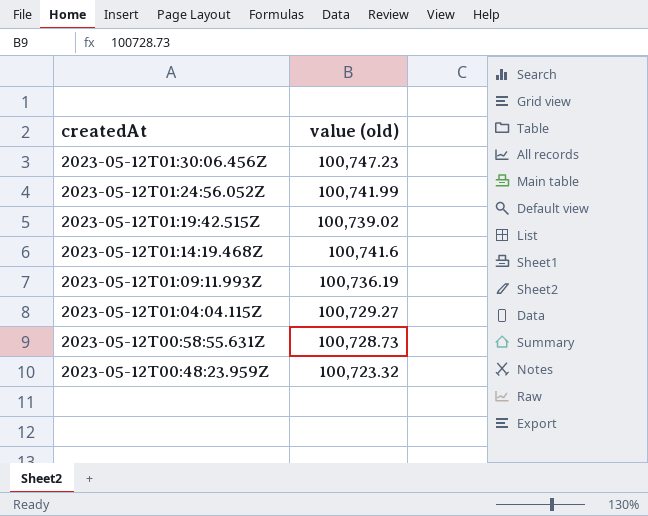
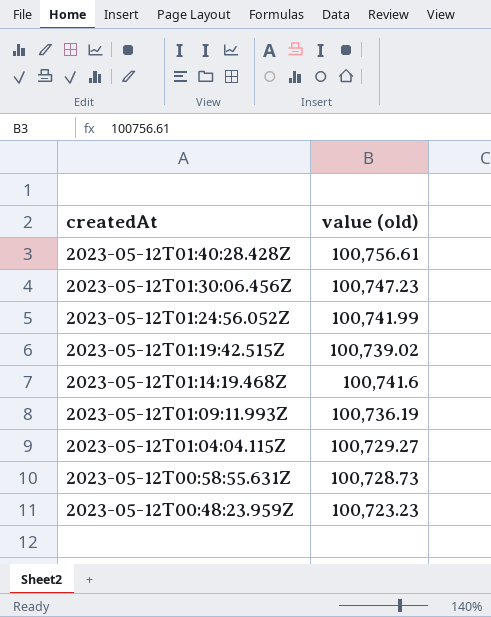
row 2023-05-12T01:40:28.428Z: none -> 100,756.61
2023-05-12T00:48:23.959Z | value (old): 100,723.32 -> 100,723.23

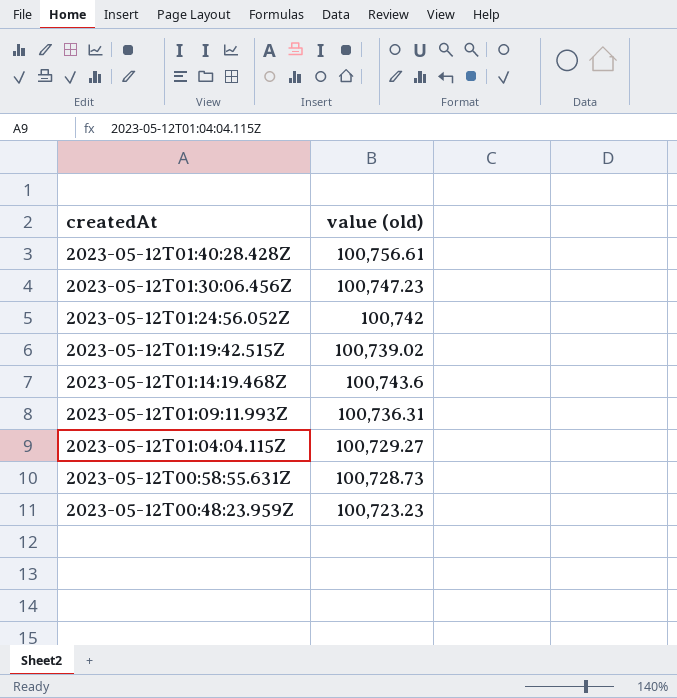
2023-05-12T01:24:56.052Z | value (old): 100,741.99 -> 100,742
2023-05-12T01:14:19.468Z | value (old): 100,741.6 -> 100,743.6
2023-05-12T01:09:11.993Z | value (old): 100,736.19 -> 100,736.31

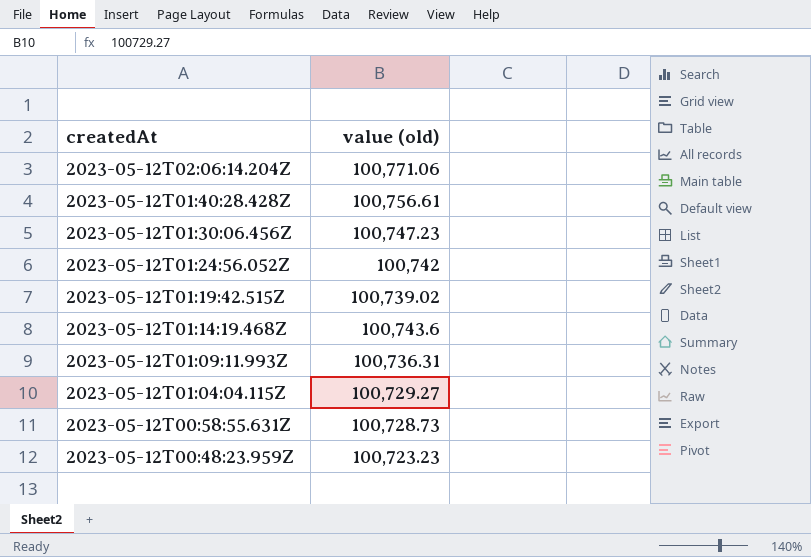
row 2023-05-12T02:06:14.204Z: none -> 100,771.06

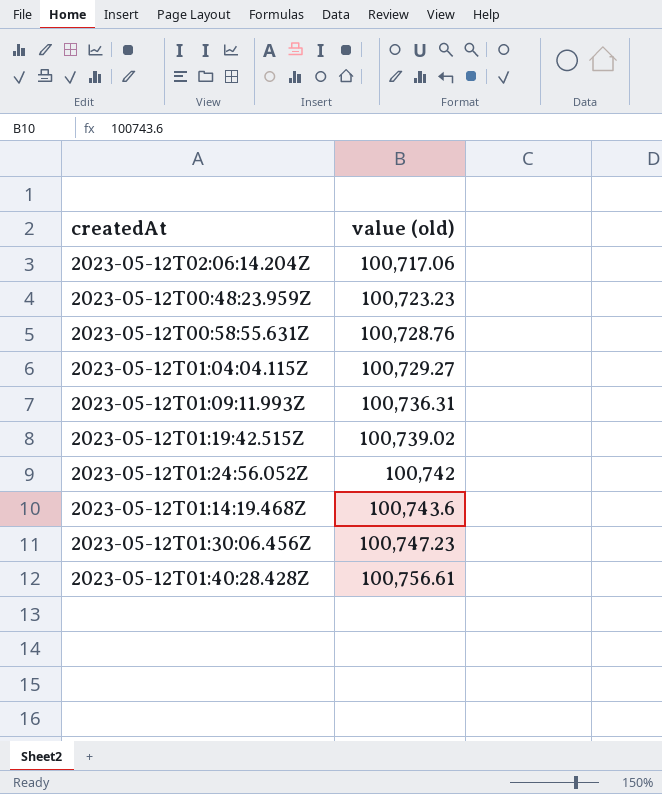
row order: createdAt descending -> value (old) ascending
2023-05-12T02:06:14.204Z | value (old): 100,771.06 -> 100,717.06
2023-05-12T00:58:55.631Z | value (old): 100,728.73 -> 100,728.76

